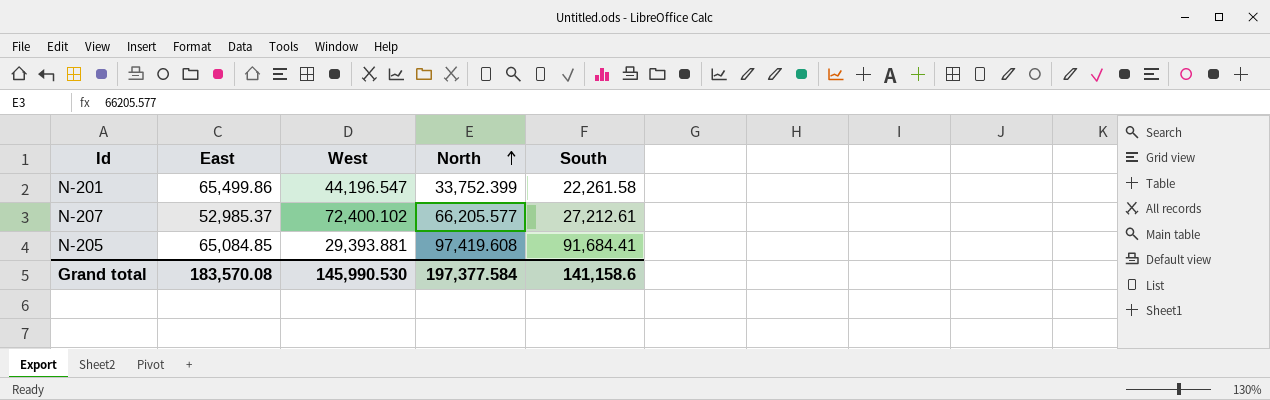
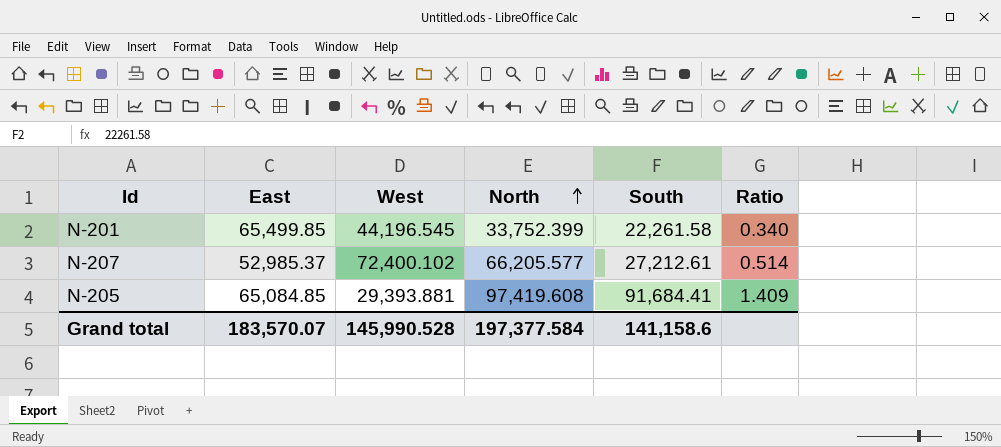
column Ratio | formula: none -> [South] / [East]
N-201 | East: 65,499.86 -> 65,499.85
N-201 | West: 44,196.547 -> 44,196.545
Grand total | East: 183,570.08 -> 183,570.07
Grand total | West: 145,990.530 -> 145,990.528

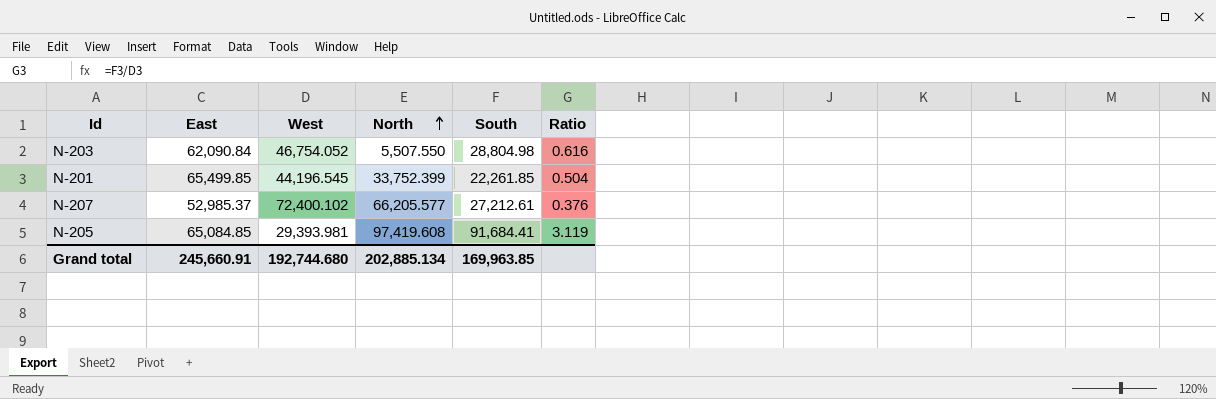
column Ratio | formula: [South] / [East] -> [South] / [West]
row N-203: none -> 62,090.84 | 46,754.052 | 5,507.550 | 28,804.98 | 0.616
N-201 | South: 22,261.58 -> 22,261.85
N-205 | West: 29,393.881 -> 29,393.981
Grand total | East: 183,570.07 -> 245,660.91
Grand total | West: 145,990.528 -> 192,744.680
Grand total | North: 197,377.584 -> 202,885.134
Grand total | South: 141,158.6 -> 169,963.85

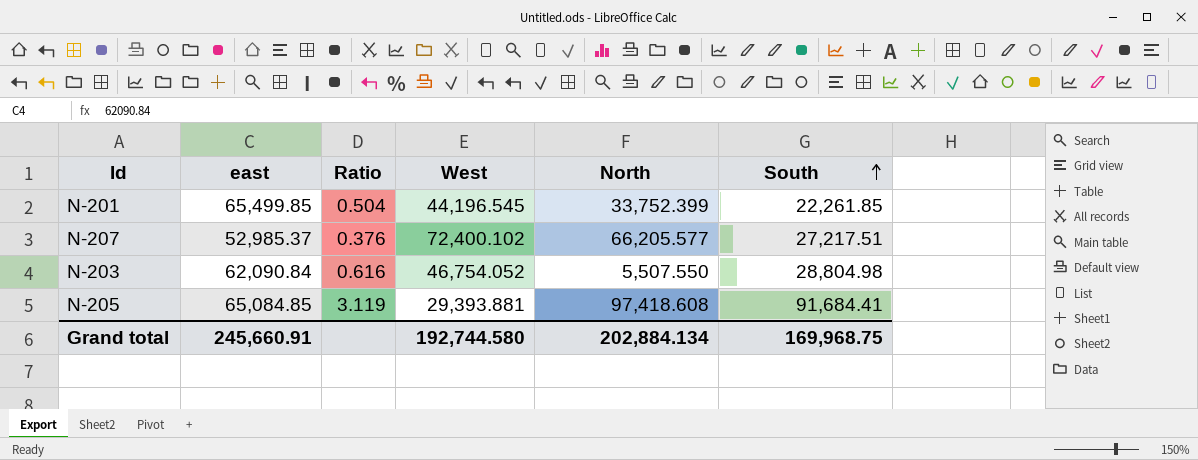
row order: North ascending -> South ascending
column name: East -> east
column Ratio | position: 6 -> 3
N-207 | South: 27,212.61 -> 27,217.51
N-205 | West: 29,393.981 -> 29,393.881
N-205 | North: 97,419.608 -> 97,418.608
Grand total | West: 192,744.680 -> 192,744.580
Grand total | North: 202,885.134 -> 202,884.134
Grand total | South: 169,963.85 -> 169,968.75

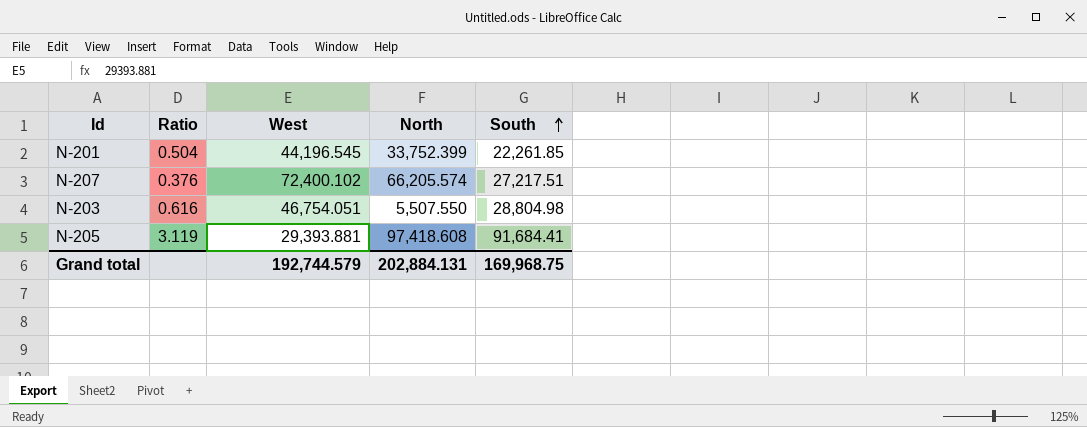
column east | position: 2 -> none
N-207 | North: 66,205.577 -> 66,205.574
N-203 | West: 46,754.052 -> 46,754.051
Grand total | West: 192,744.580 -> 192,744.579
Grand total | North: 202,884.134 -> 202,884.131

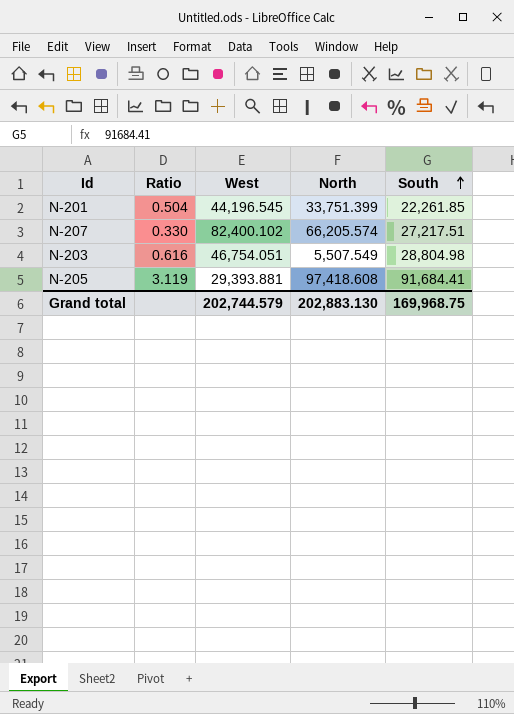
N-201 | North: 33,752.399 -> 33,751.399
N-207 | Ratio: 0.376 -> 0.330
N-207 | West: 72,400.102 -> 82,400.102
N-203 | North: 5,507.550 -> 5,507.549
Grand total | West: 192,744.579 -> 202,744.579
Grand total | North: 202,884.131 -> 202,883.130

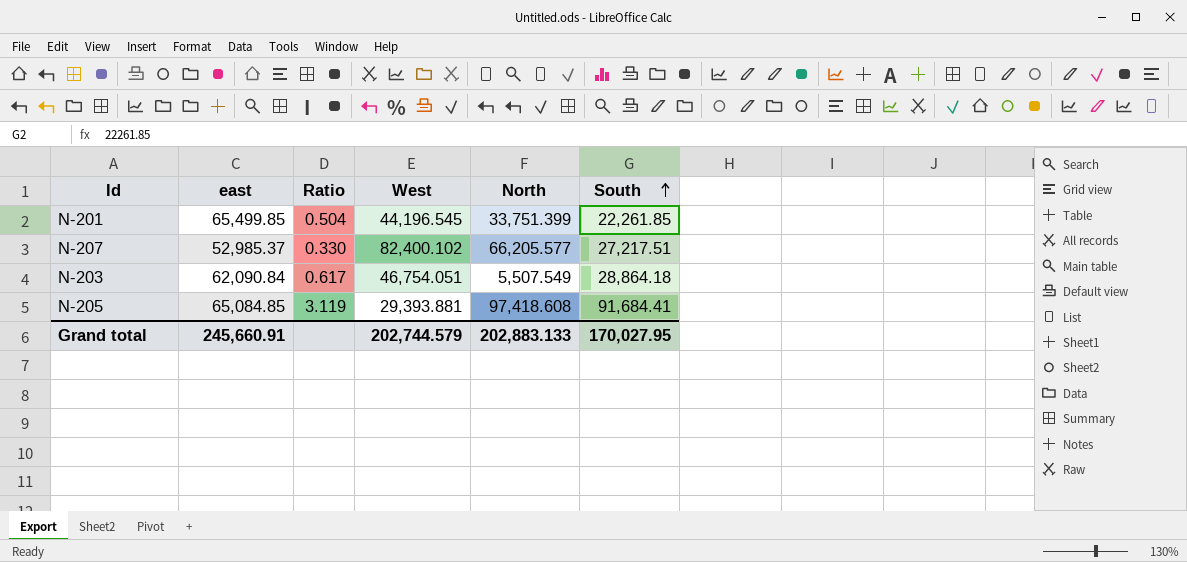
column east | position: none -> 2
N-207 | North: 66,205.574 -> 66,205.577
N-203 | Ratio: 0.616 -> 0.617
N-203 | South: 28,804.98 -> 28,864.18
Grand total | North: 202,883.130 -> 202,883.133
Grand total | South: 169,968.75 -> 170,027.95

